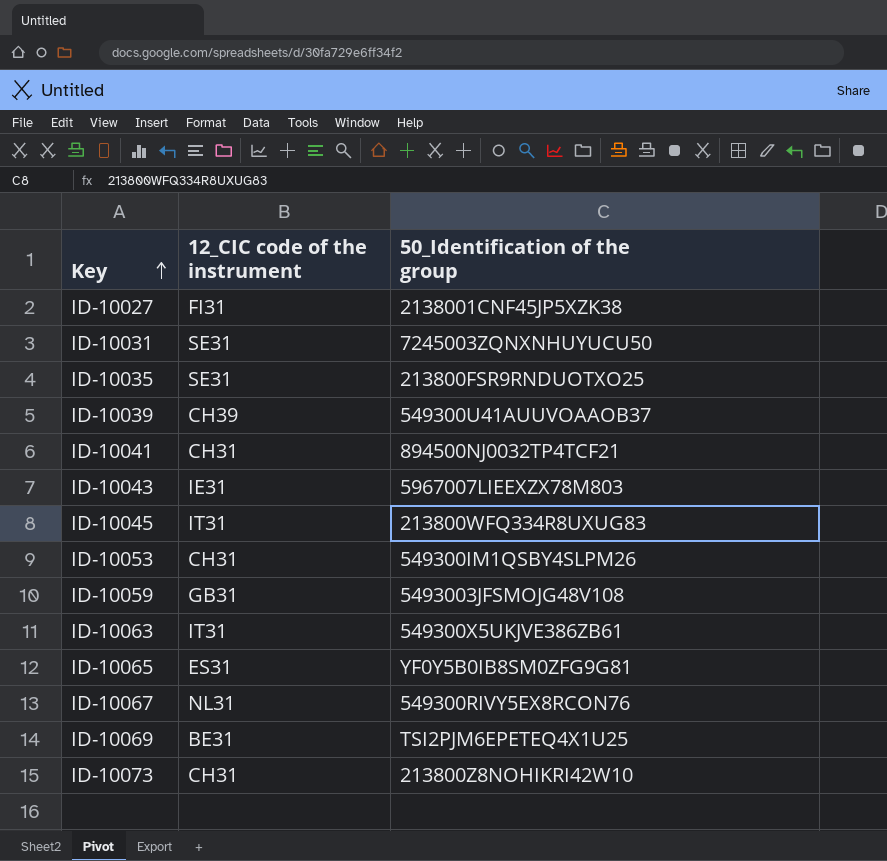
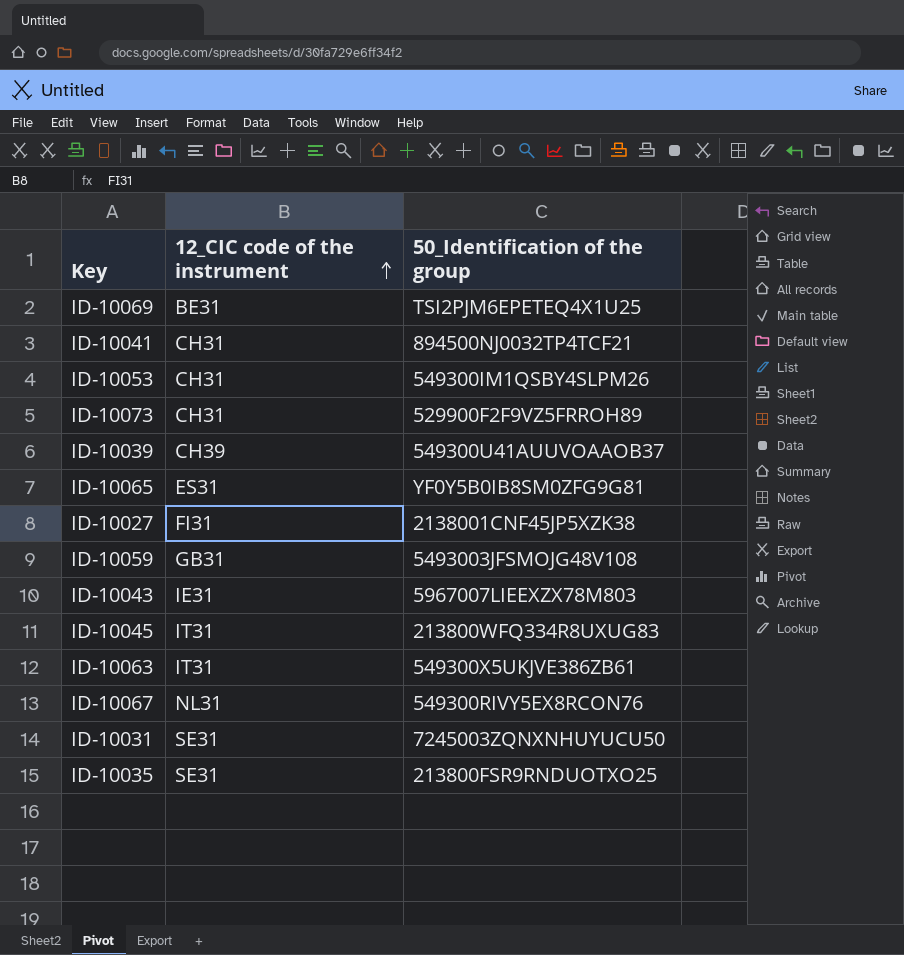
row order: Key ascending -> 12_CIC code of the instrument ascending
ID-10073 | 50_Identification of the group: 213800Z8NOHIKRI42W10 -> 529900F2F9VZ5FRROH89

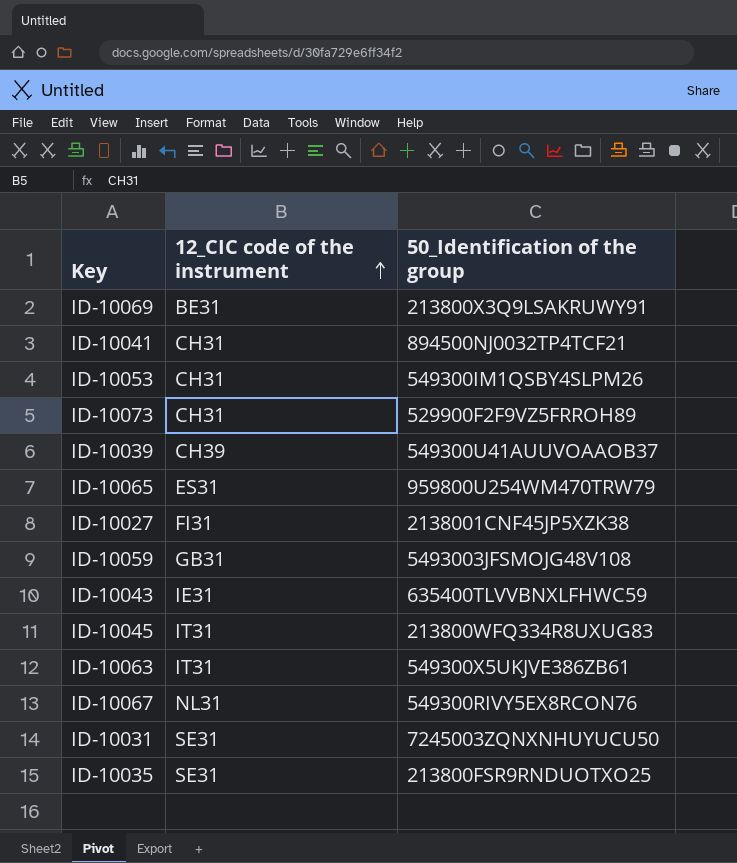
ID-10069 | 50_Identification of the group: TSI2PJM6EPETEQ4X1U25 -> 213800X3Q9LSAKRUWY91
ID-10065 | 50_Identification of the group: YF0Y5B0IB8SM0ZFG9G81 -> 959800U254WM470TRW79
ID-10043 | 50_Identification of the group: 5967007LIEEXZX78M803 -> 635400TLVVBNXLFHWC59

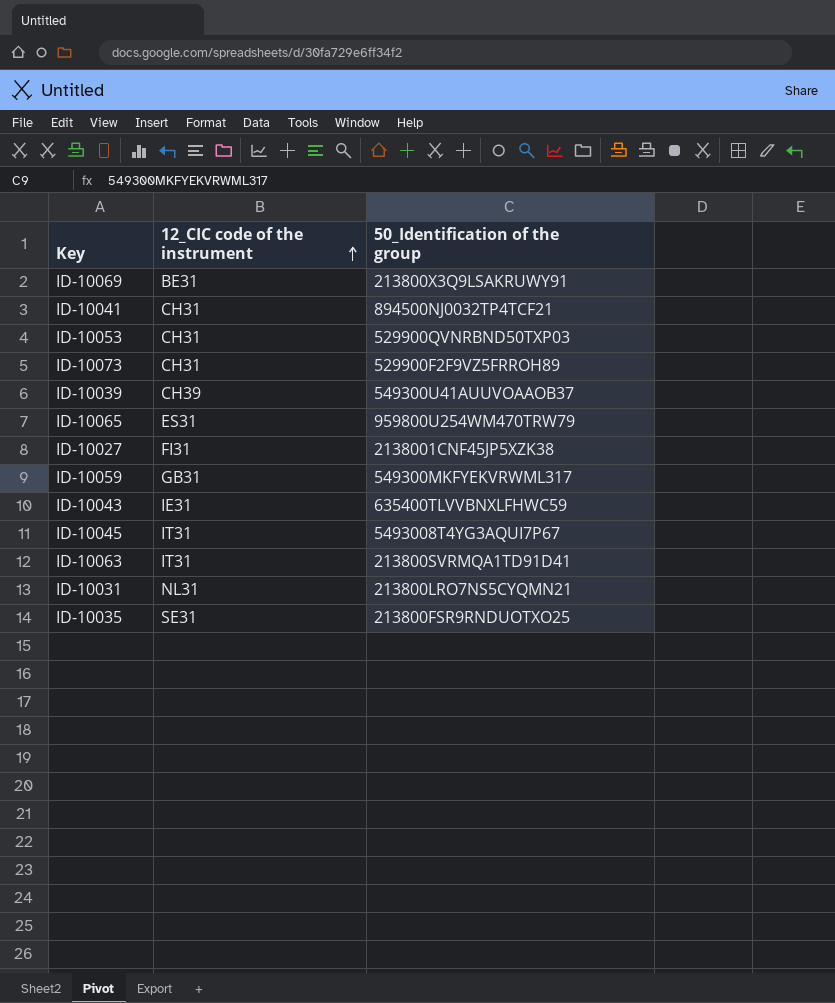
row ID-10067: NL31 | 549300RIVY5EX8RCON76 -> none
ID-10053 | 50_Identification of the group: 549300IM1QSBY4SLPM26 -> 529900QVNRBND50TXP03
ID-10059 | 50_Identification of the group: 5493003JFSMOJG48V108 -> 549300MKFYEKVRWML317
ID-10045 | 50_Identification of the group: 213800WFQ334R8UXUG83 -> 5493008T4YG3AQUI7P67
ID-10063 | 50_Identification of the group: 549300X5UKJVE386ZB61 -> 213800SVRMQA1TD91D41
ID-10031 | 12_CIC code of the instrument: SE31 -> NL31
ID-10031 | 50_Identification of the group: 7245003ZQNXNHUYUCU50 -> 213800LRO7NS5CYQMN21

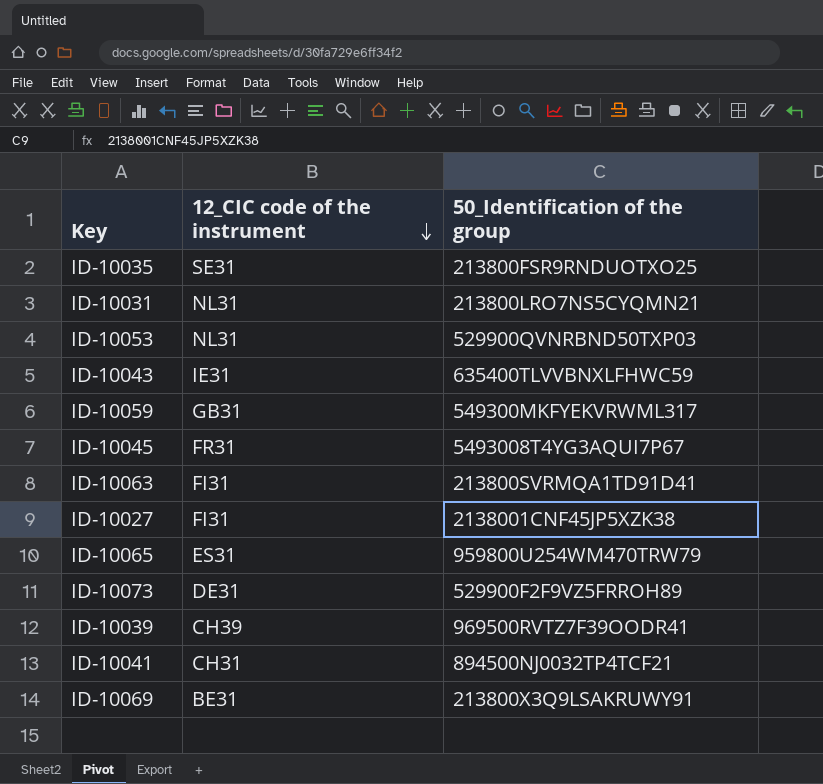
row order: 12_CIC code of the instrument ascending -> 12_CIC code of the instrument descending
ID-10053 | 12_CIC code of the instrument: CH31 -> NL31
ID-10045 | 12_CIC code of the instrument: IT31 -> FR31
ID-10063 | 12_CIC code of the instrument: IT31 -> FI31
ID-10073 | 12_CIC code of the instrument: CH31 -> DE31
ID-10039 | 50_Identification of the group: 549300U41AUUVOAAOB37 -> 969500RVTZ7F39OODR41

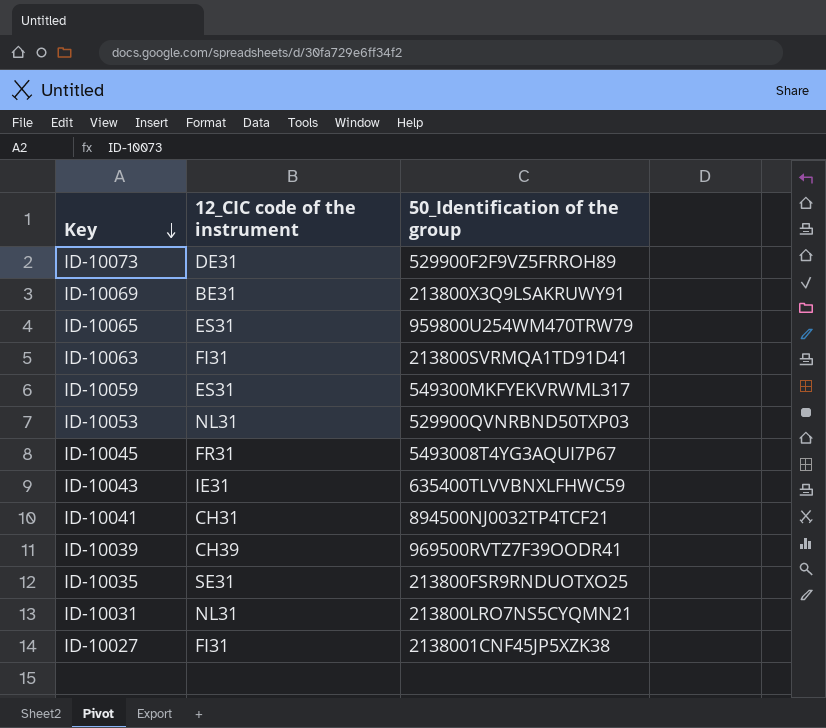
row order: 12_CIC code of the instrument descending -> Key descending
ID-10059 | 12_CIC code of the instrument: GB31 -> ES31

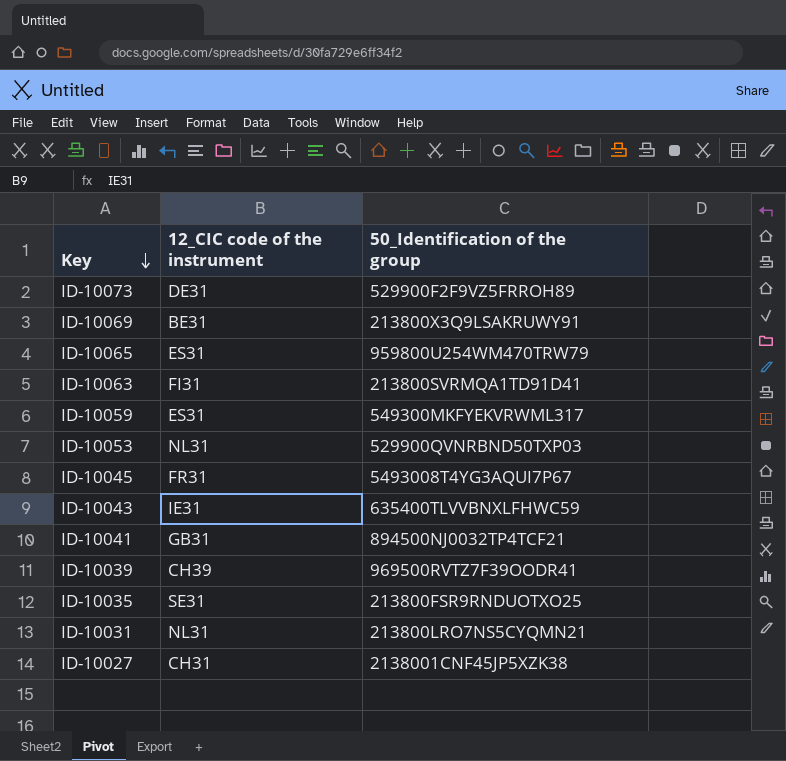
ID-10041 | 12_CIC code of the instrument: CH31 -> GB31
ID-10027 | 12_CIC code of the instrument: FI31 -> CH31

